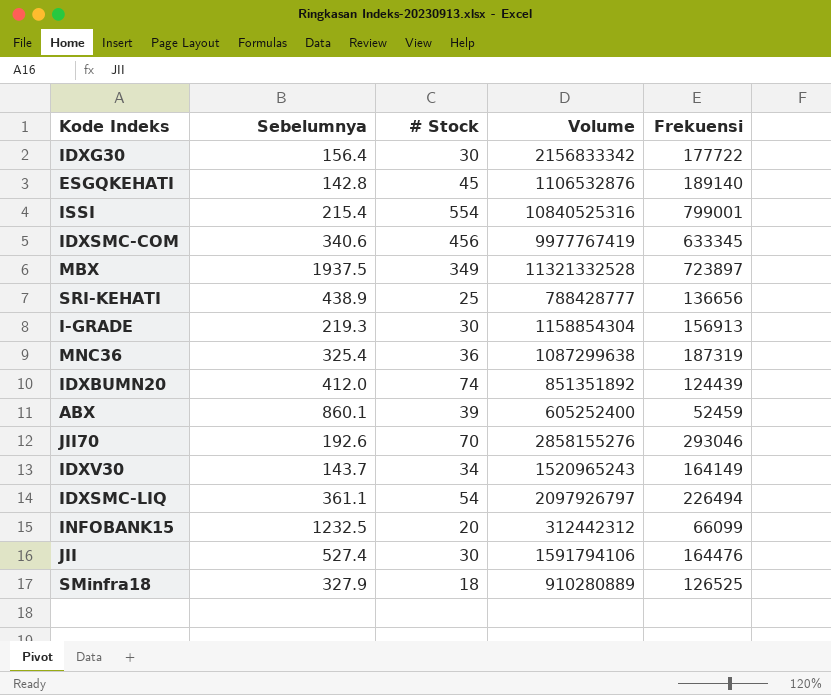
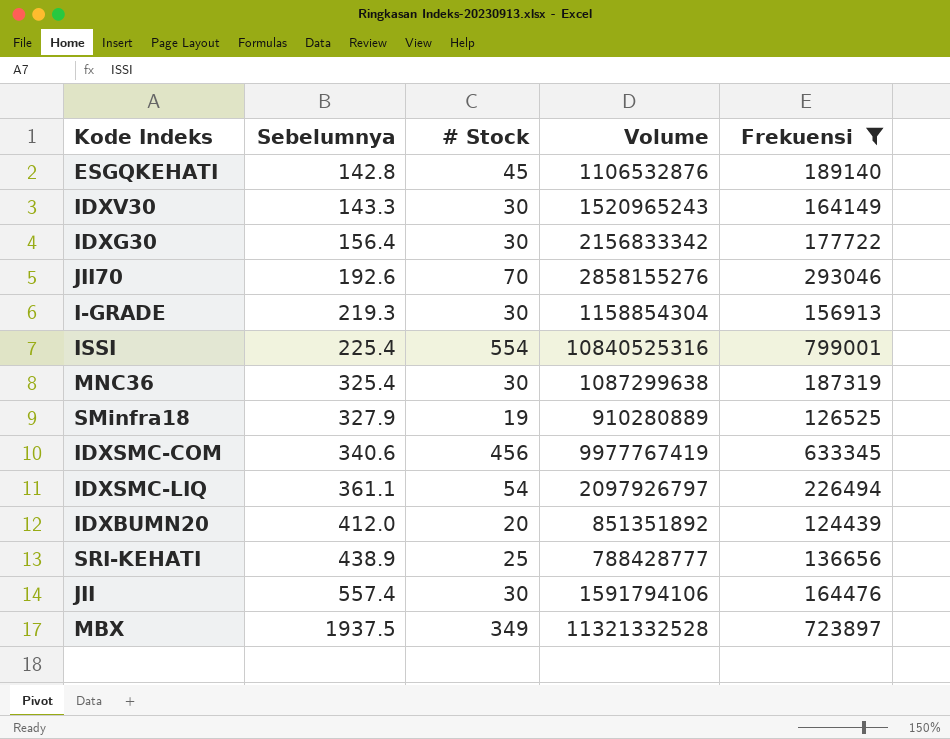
filter: none -> Frekuensi >= 124439
row order: none -> Sebelumnya ascending
IDXV30 | Sebelumnya: 143.7 -> 143.3
IDXV30 | # Stock: 34 -> 30
ISSI | Sebelumnya: 215.4 -> 225.4
MNC36 | # Stock: 36 -> 30
SMinfra18 | # Stock: 18 -> 19
IDXBUMN20 | # Stock: 74 -> 20
JII | Sebelumnya: 527.4 -> 557.4

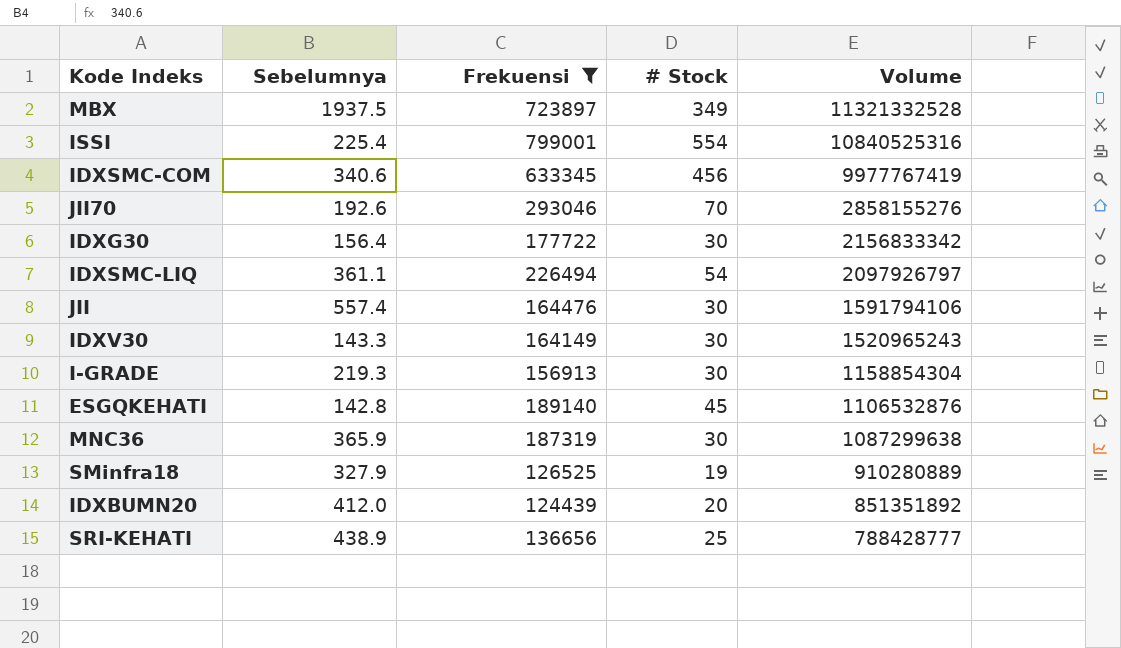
row order: Sebelumnya ascending -> Volume descending
column Frekuensi | position: 5 -> 3
MNC36 | Sebelumnya: 325.4 -> 365.9

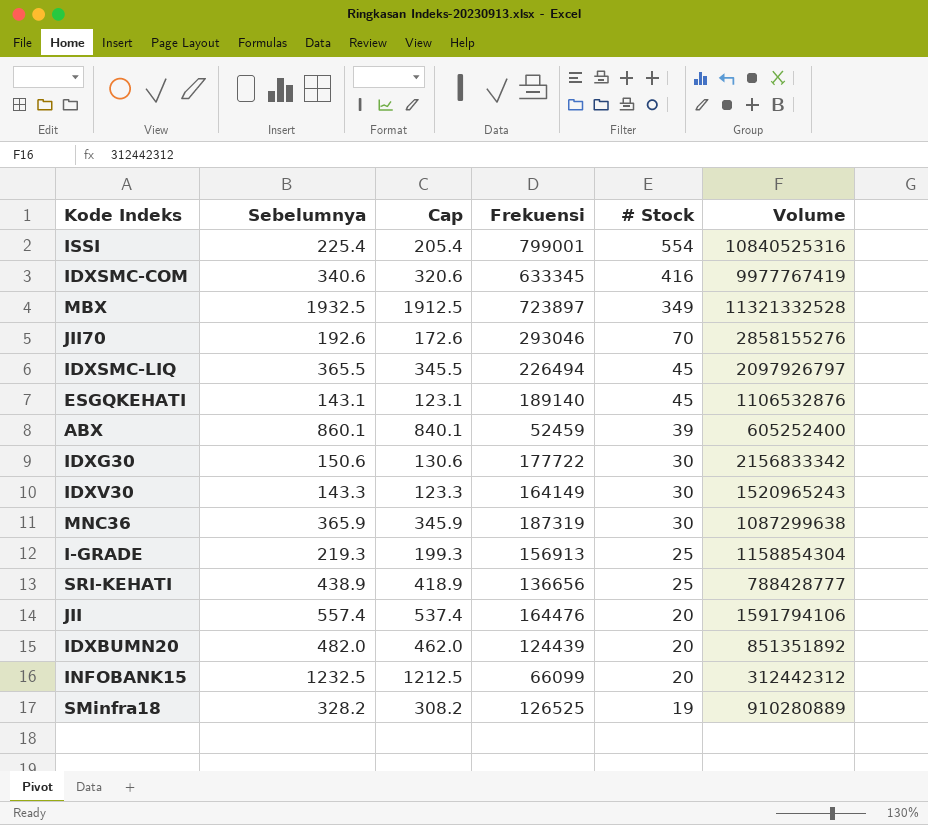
filter: Frekuensi >= 124439 -> none
row order: Volume descending -> # Stock descending
column Cap | formula: none -> [Sebelumnya] - 20
IDXSMC-COM | # Stock: 456 -> 416
MBX | Sebelumnya: 1937.5 -> 1932.5
IDXSMC-LIQ | Sebelumnya: 361.1 -> 365.5
IDXSMC-LIQ | # Stock: 54 -> 45
ESGQKEHATI | Sebelumnya: 142.8 -> 143.1
IDXG30 | Sebelumnya: 156.4 -> 150.6
I-GRADE | # Stock: 30 -> 25
JII | # Stock: 30 -> 20
IDXBUMN20 | Sebelumnya: 412.0 -> 482.0
SMinfra18 | Sebelumnya: 327.9 -> 328.2

